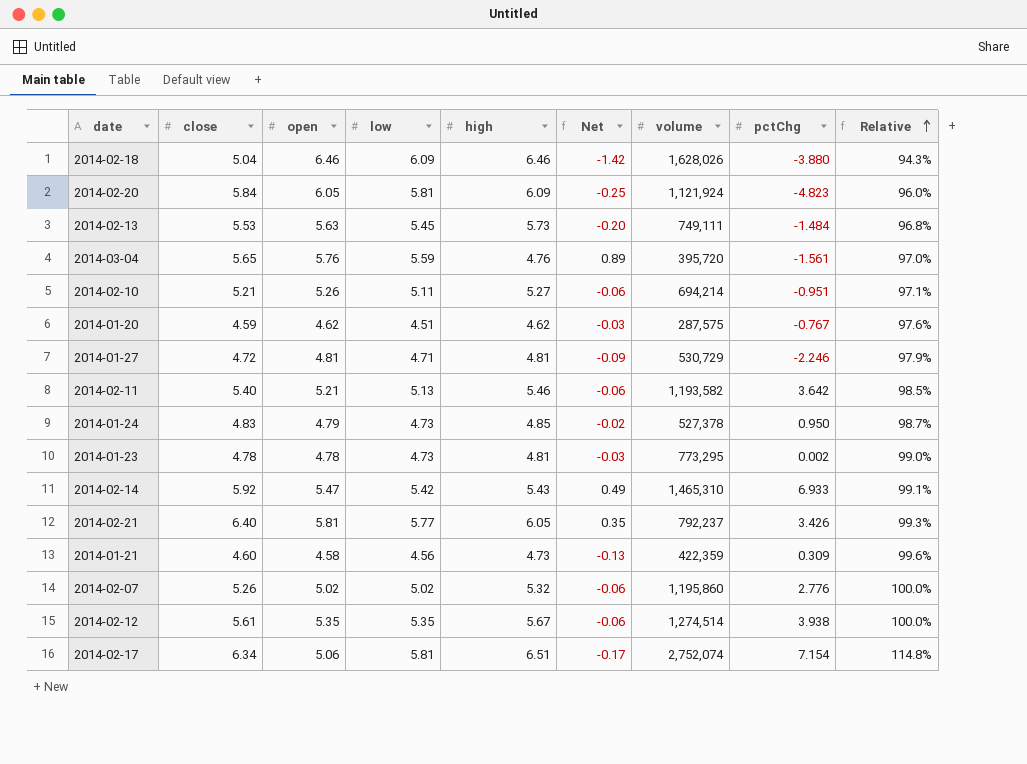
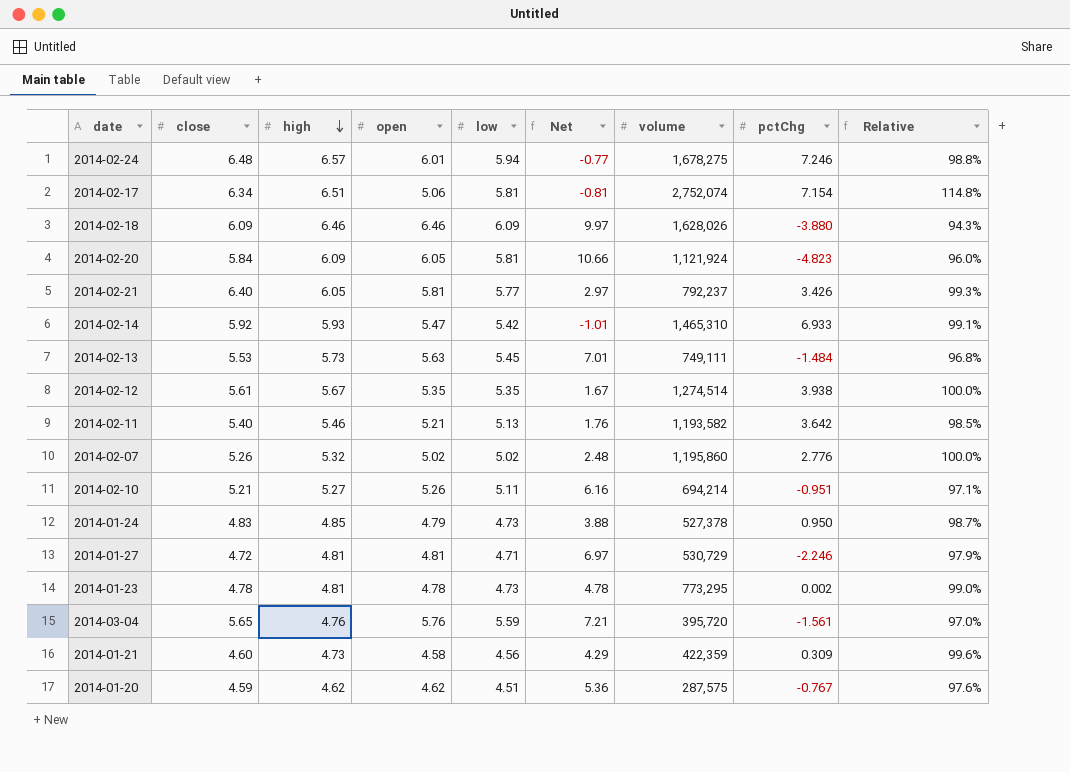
row order: Relative ascending -> high descending
column high | position: 5 -> 3
column Net | formula: [close] - [high] -> [close] - [pctChg]
row 2014-02-24: none -> 6.48 | 6.57 | 6.01 | 5.94 | -0.77 | 1,678,275 | 7.246 | 98.8%
2014-02-18 | close: 5.04 -> 6.09
2014-02-14 | high: 5.43 -> 5.93

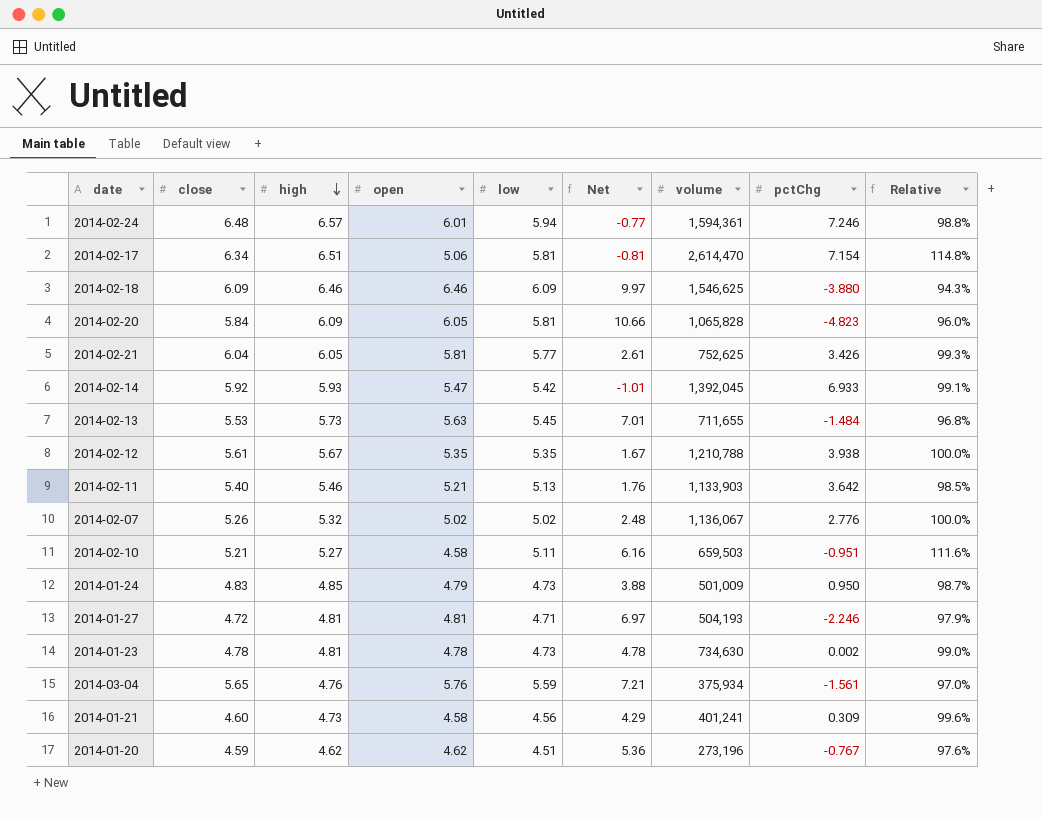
2014-02-24 | volume: 1,678,275 -> 1,594,361
2014-02-17 | volume: 2,752,074 -> 2,614,470
2014-02-18 | volume: 1,628,026 -> 1,546,625
2014-02-20 | volume: 1,121,924 -> 1,065,828
2014-02-21 | close: 6.40 -> 6.04
2014-02-21 | Net: 2.97 -> 2.61
2014-02-21 | volume: 792,237 -> 752,625
2014-02-14 | volume: 1,465,310 -> 1,392,045
2014-02-13 | volume: 749,111 -> 711,655
2014-02-12 | volume: 1,274,514 -> 1,210,788
2014-02-11 | volume: 1,193,582 -> 1,133,903
2014-02-07 | volume: 1,195,860 -> 1,136,067
2014-02-10 | open: 5.26 -> 4.58
2014-02-10 | volume: 694,214 -> 659,503
2014-02-10 | Relative: 97.1% -> 111.6%
2014-01-24 | volume: 527,378 -> 501,009
2014-01-27 | volume: 530,729 -> 504,193
2014-01-23 | volume: 773,295 -> 734,630
2014-03-04 | volume: 395,720 -> 375,934
2014-01-21 | volume: 422,359 -> 401,241
2014-01-20 | volume: 287,575 -> 273,196

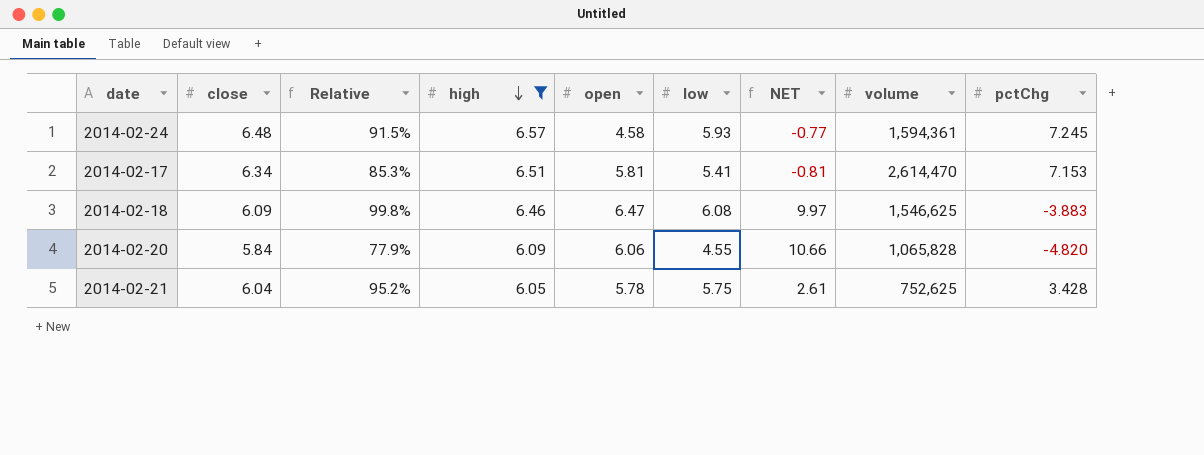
filter: none -> high >= 6.05
column Relative | formula: [low] / [open] -> [low] / [close]
column Relative | position: 9 -> 3
column name: Net -> NET
2014-02-24 | open: 6.01 -> 4.58
2014-02-24 | low: 5.94 -> 5.93
2014-02-24 | pctChg: 7.246 -> 7.245
2014-02-17 | open: 5.06 -> 5.81
2014-02-17 | low: 5.81 -> 5.41
2014-02-17 | pctChg: 7.154 -> 7.153
2014-02-18 | open: 6.46 -> 6.47
2014-02-18 | low: 6.09 -> 6.08
2014-02-18 | pctChg: -3.880 -> -3.883
2014-02-20 | open: 6.05 -> 6.06
2014-02-20 | low: 5.81 -> 4.55
2014-02-20 | pctChg: -4.823 -> -4.820
2014-02-21 | open: 5.81 -> 5.78
2014-02-21 | low: 5.77 -> 5.75
2014-02-21 | pctChg: 3.426 -> 3.428

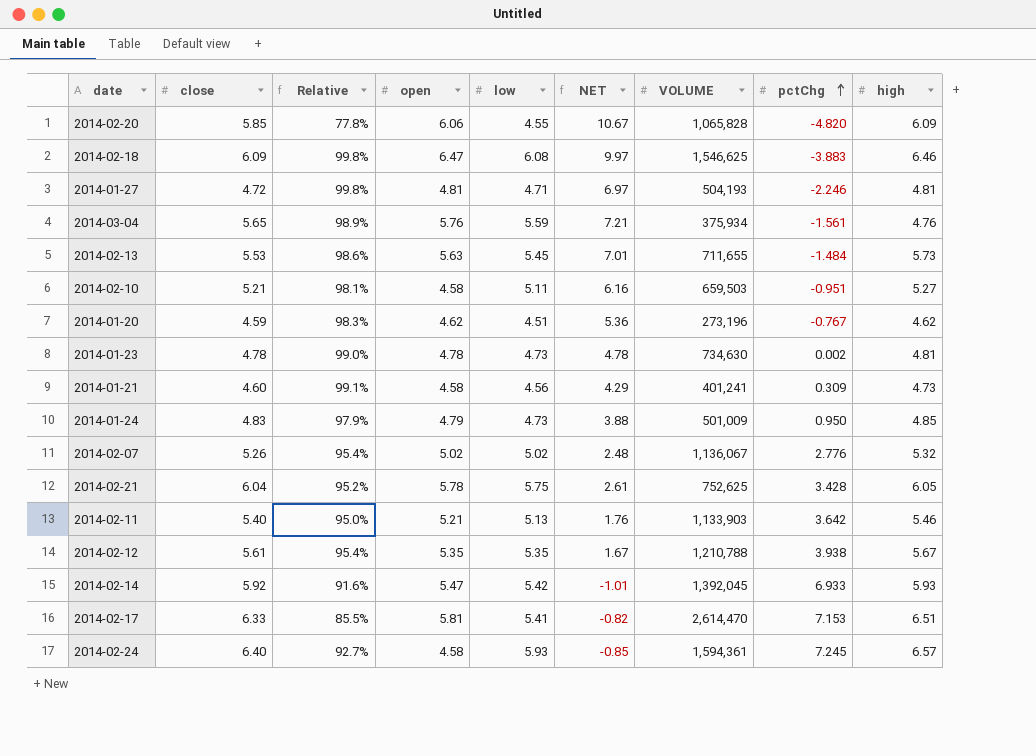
filter: high >= 6.05 -> none
row order: high descending -> pctChg ascending
column name: volume -> VOLUME
column high | position: 4 -> 9
2014-02-20 | close: 5.84 -> 5.85
2014-02-20 | Relative: 77.9% -> 77.8%
2014-02-20 | NET: 10.66 -> 10.67
2014-02-17 | close: 6.34 -> 6.33
2014-02-17 | Relative: 85.3% -> 85.5%
2014-02-17 | NET: -0.81 -> -0.82
2014-02-24 | close: 6.48 -> 6.40
2014-02-24 | Relative: 91.5% -> 92.7%
2014-02-24 | NET: -0.77 -> -0.85

